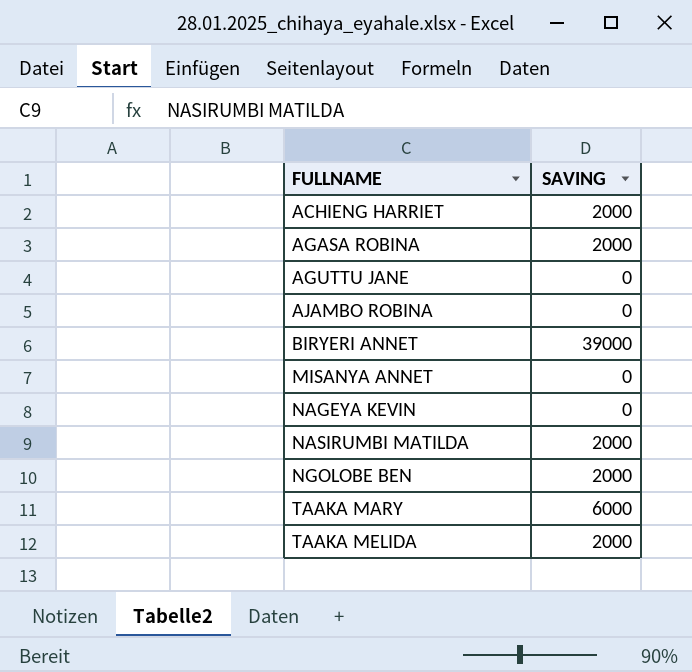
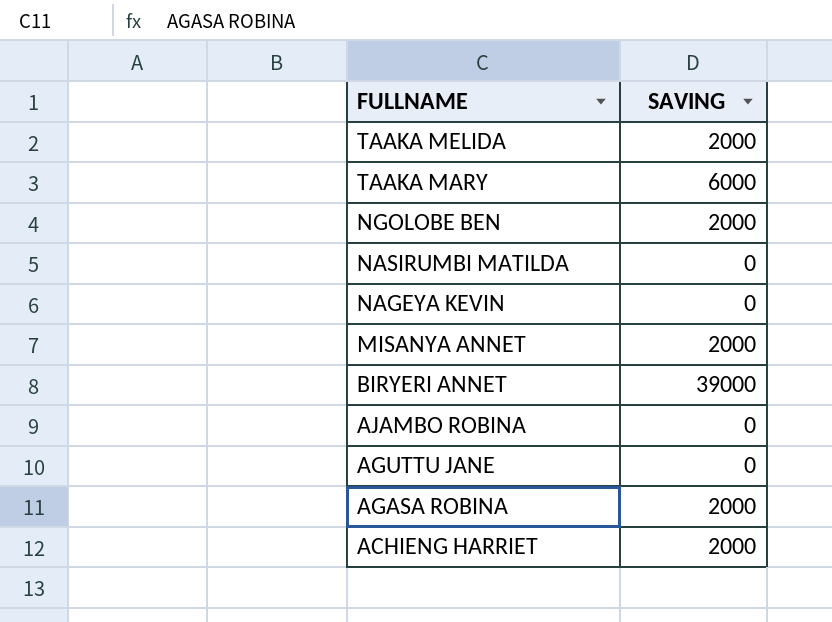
row order: FULLNAME ascending -> FULLNAME descending
NASIRUMBI MATILDA | SAVING: 2000 -> 0
MISANYA ANNET | SAVING: 0 -> 2000

